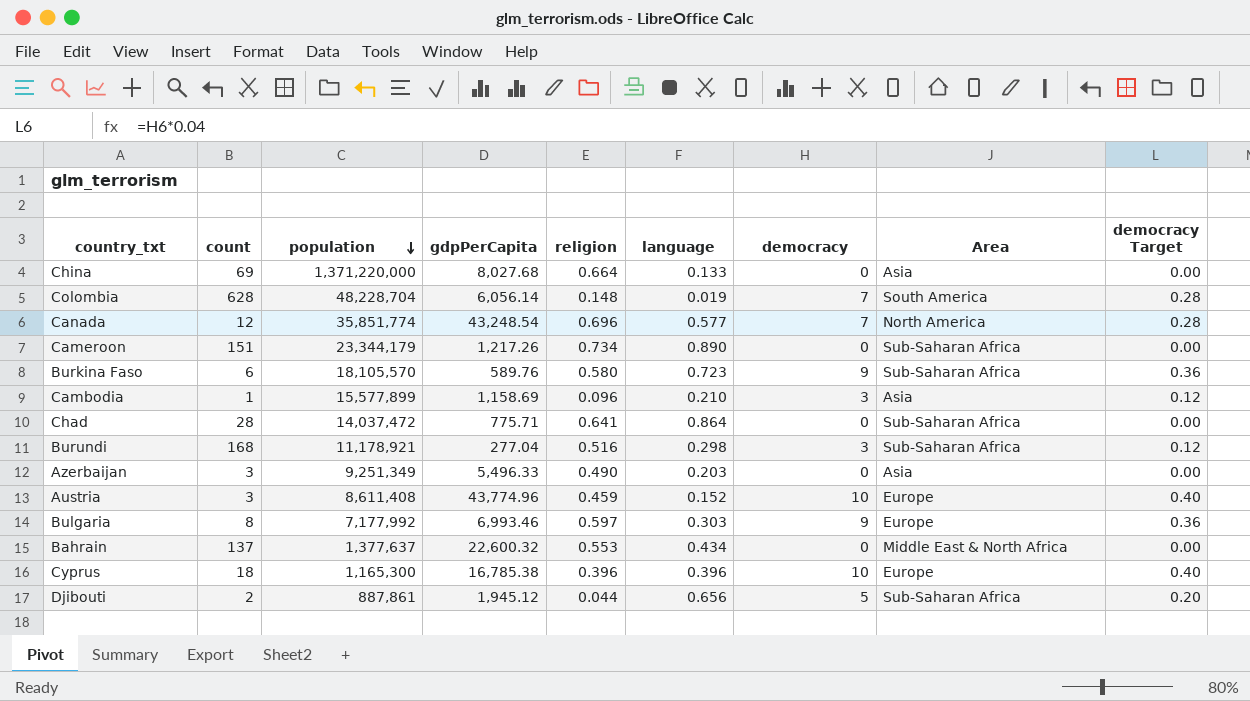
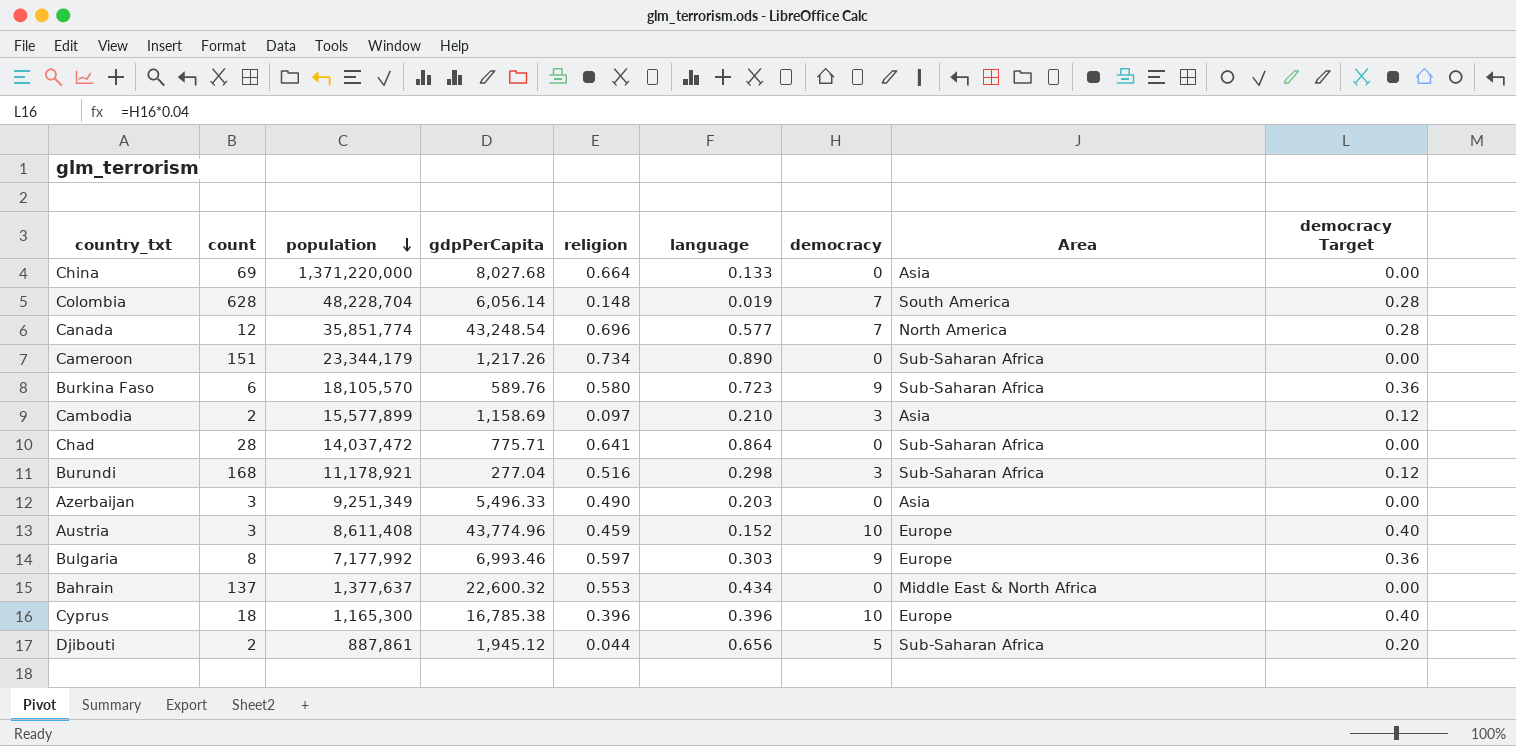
Cambodia | count: 1 -> 2
Cambodia | religion: 0.096 -> 0.097

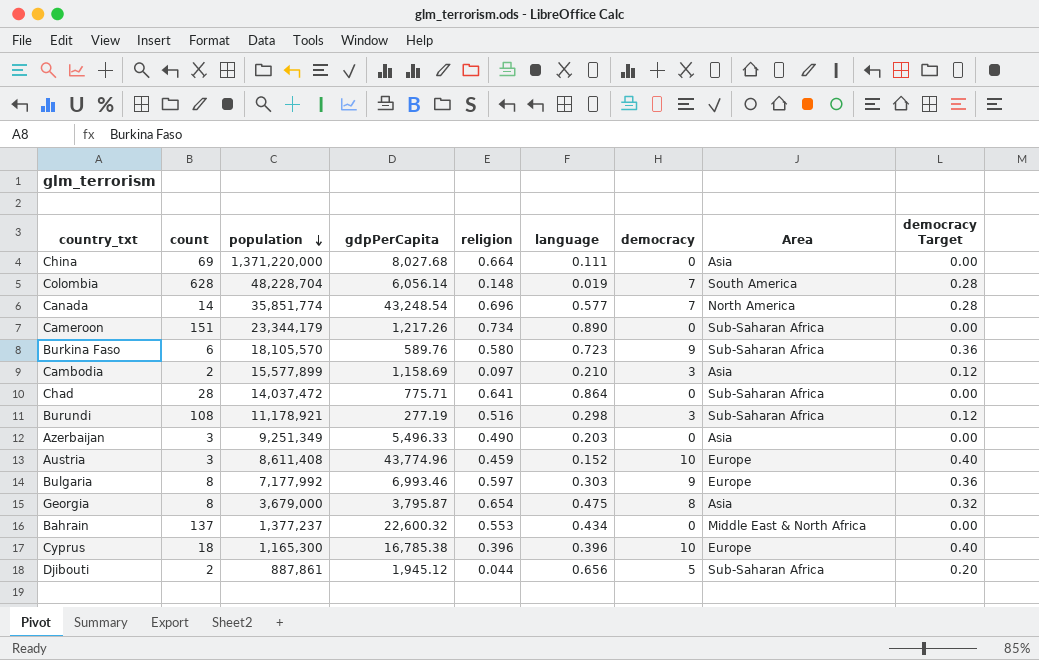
China | language: 0.133 -> 0.111
Canada | count: 12 -> 14
Burundi | count: 168 -> 108
Burundi | gdpPerCapita: 277.04 -> 277.19
row Georgia: none -> 8 | 3,679,000 | 3,795.87 | 0.654 | 0.475 | 8 | Asia | 0.32
Bahrain | population: 1,377,637 -> 1,377,237

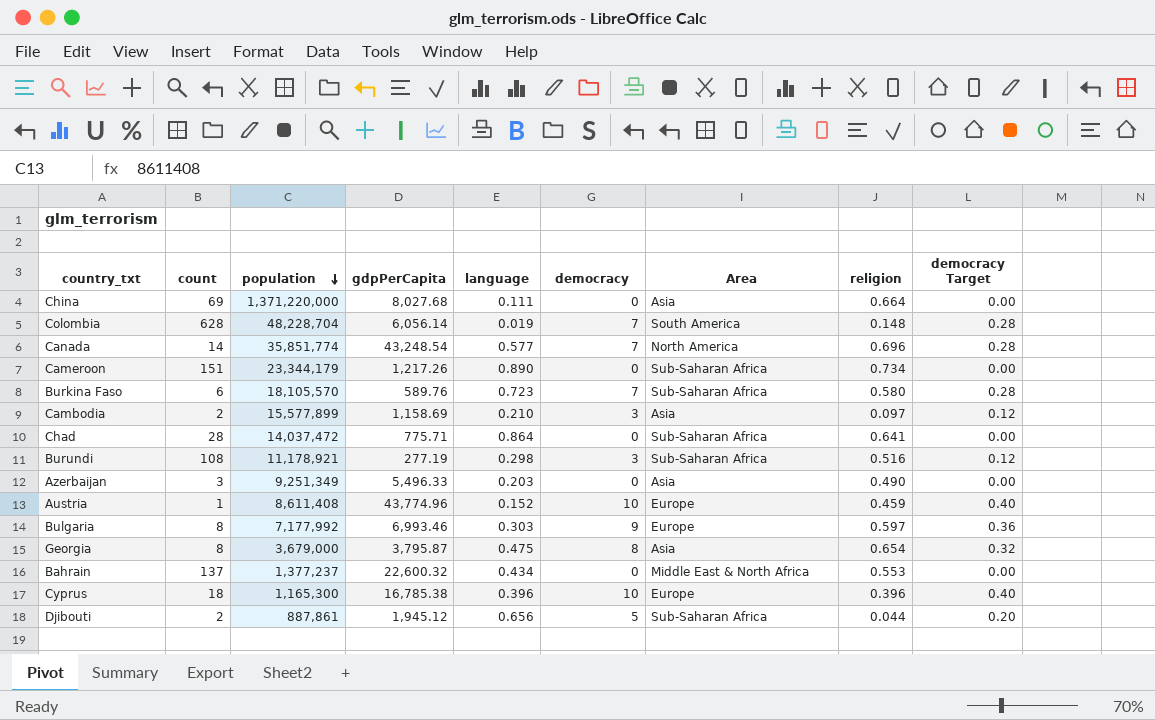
column religion | position: 5 -> 8
Burkina Faso | democracy: 9 -> 7
Burkina Faso | democracy Target: 0.36 -> 0.28
Austria | count: 3 -> 1

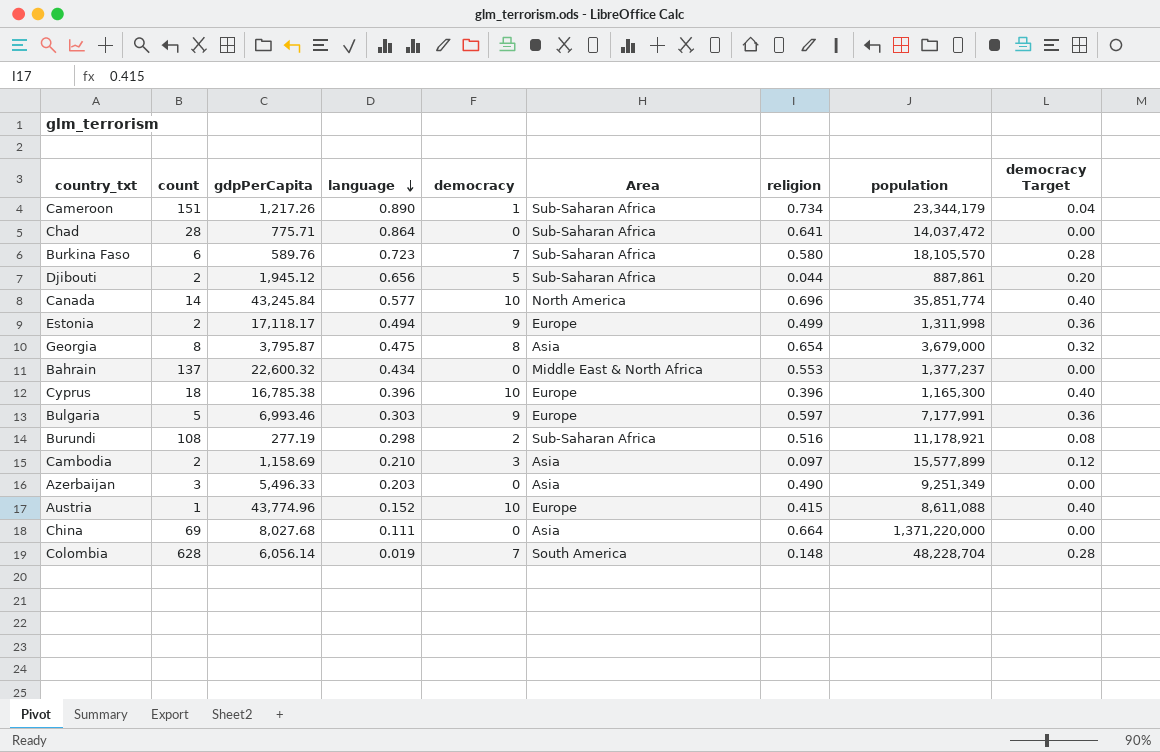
row order: population descending -> language descending
column population | position: 3 -> 8
Cameroon | democracy: 0 -> 1
Cameroon | democracy Target: 0.00 -> 0.04
Canada | gdpPerCapita: 43,248.54 -> 43,245.84
Canada | democracy: 7 -> 10
Canada | democracy Target: 0.28 -> 0.40
row Estonia: none -> 2 | 17,118.17 | 0.494 | 9 | Europe | 0.499 | 1,311,998 | 0.36
Bulgaria | count: 8 -> 5
Bulgaria | population: 7,177,992 -> 7,177,991
Burundi | democracy: 3 -> 2
Burundi | democracy Target: 0.12 -> 0.08
Austria | religion: 0.459 -> 0.415
Austria | population: 8,611,408 -> 8,611,088

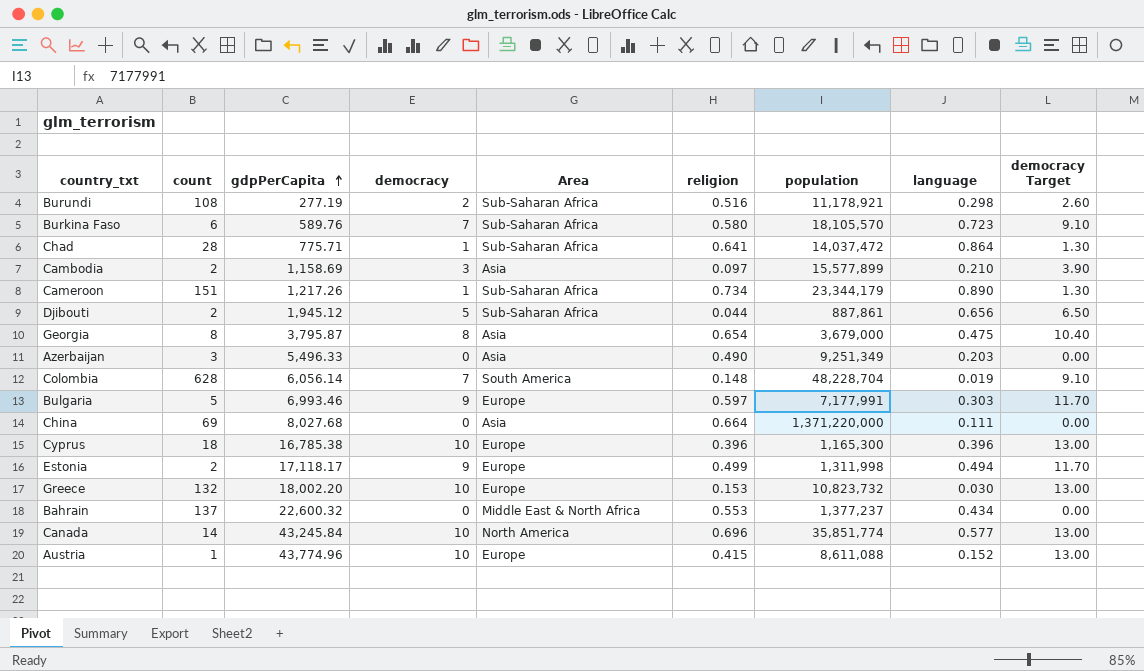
row order: language descending -> gdpPerCapita ascending
column language | position: 4 -> 8
column democracy Target | formula: [democracy] * 0.04 -> [democracy] * 1.3
Chad | democracy: 0 -> 1
row Greece: none -> 132 | 18,002.20 | 10 | Europe | 0.153 | 10,823,732 | 0.030 | 13.00

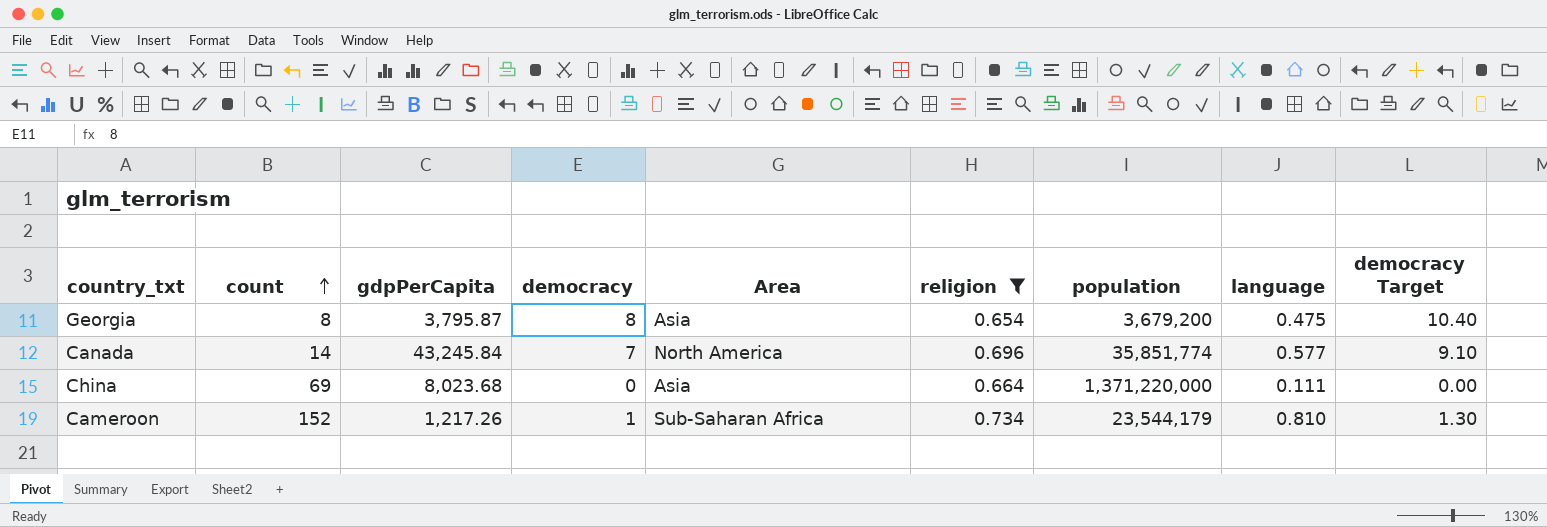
filter: none -> religion >= 0.654
row order: gdpPerCapita ascending -> count ascending
Georgia | population: 3,679,000 -> 3,679,200
Canada | democracy: 10 -> 7
Canada | democracy Target: 13.00 -> 9.10
China | gdpPerCapita: 8,027.68 -> 8,023.68
Cameroon | count: 151 -> 152
Cameroon | population: 23,344,179 -> 23,544,179
Cameroon | language: 0.890 -> 0.810

